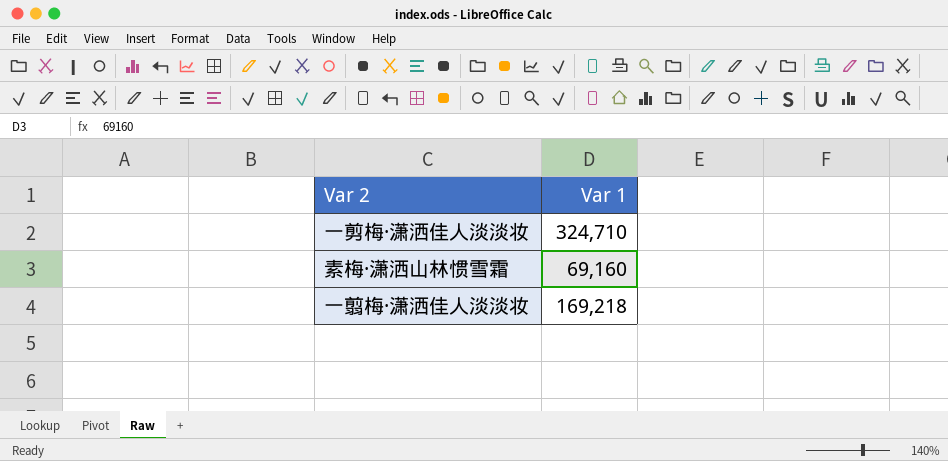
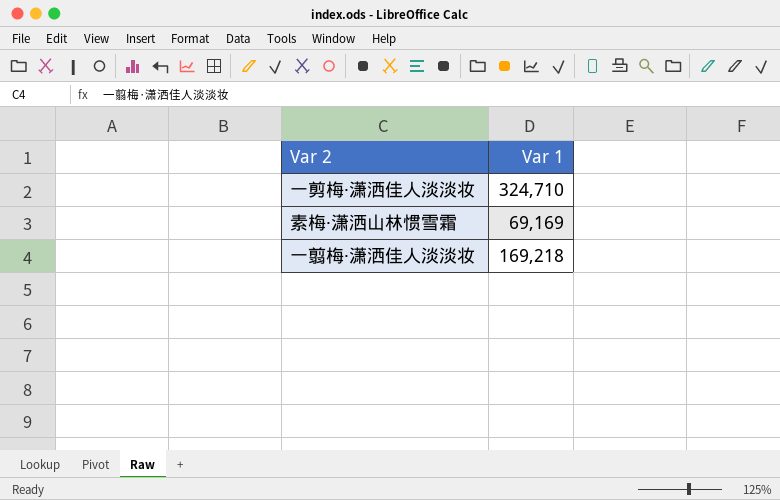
素梅·潇洒山林惯雪霜 | Var 1: 69,160 -> 69,169

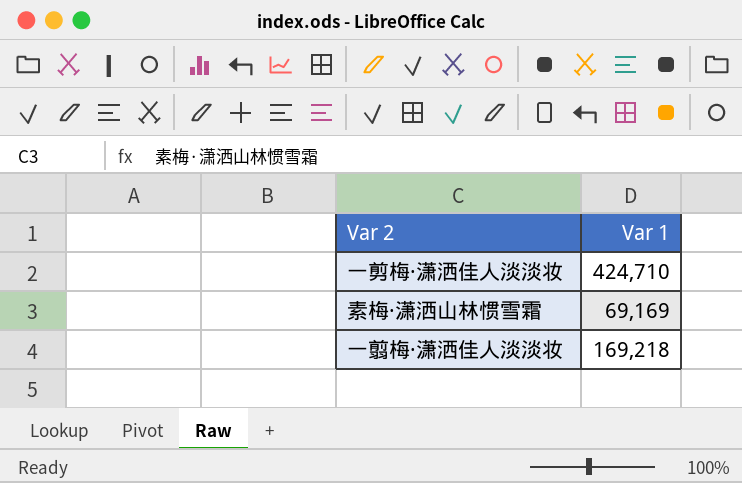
一剪梅·潇洒佳人淡淡妆 | Var 1: 324,710 -> 424,710

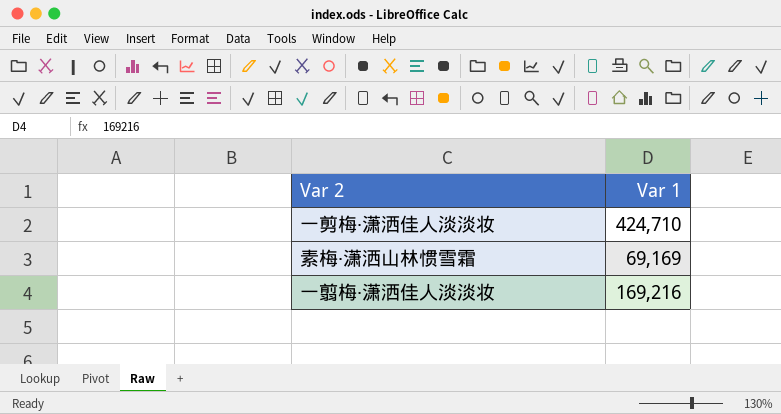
一翦梅·潇洒佳人淡淡妆 | Var 1: 169,218 -> 169,216

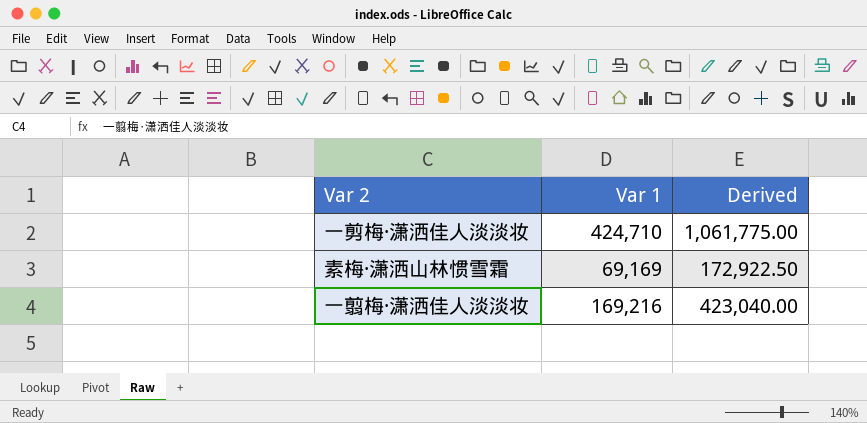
column Derived | formula: none -> [Var 1] * 2.5

